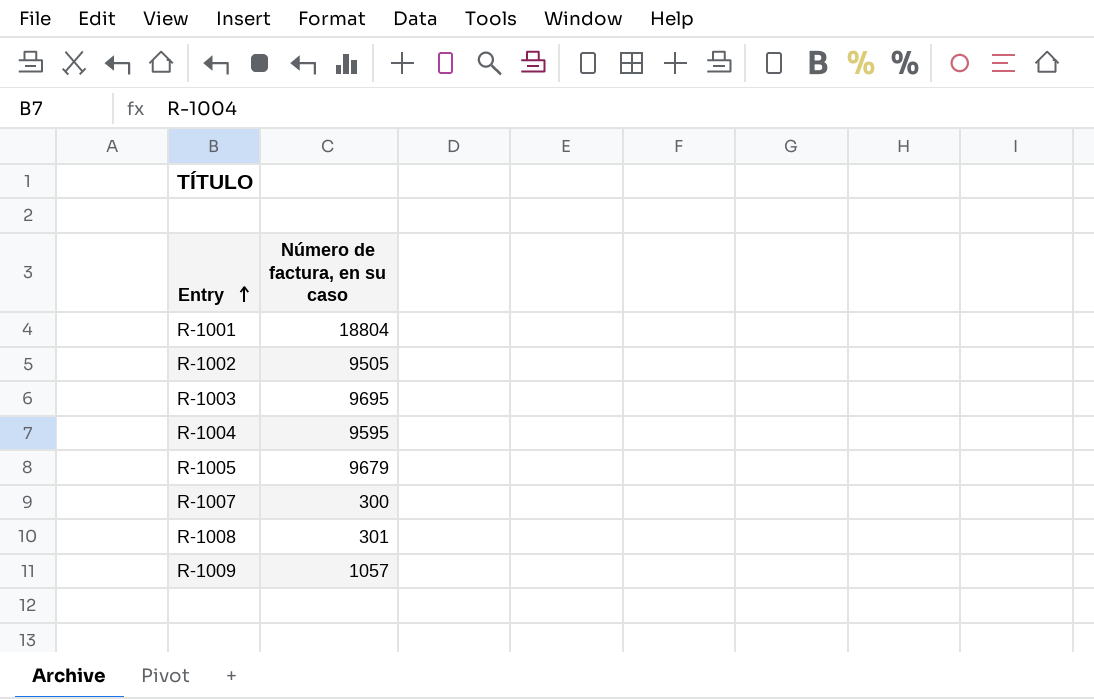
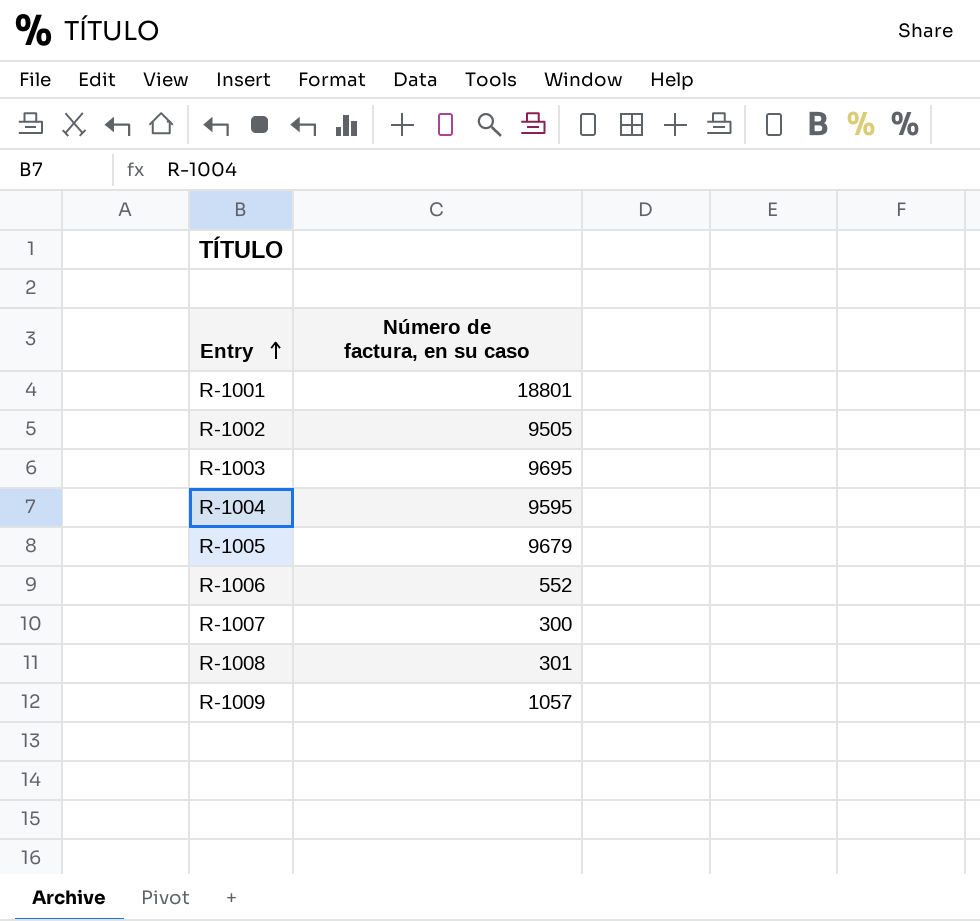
R-1001 | Número de factura, en su caso: 18804 -> 18801
row R-1006: none -> 552

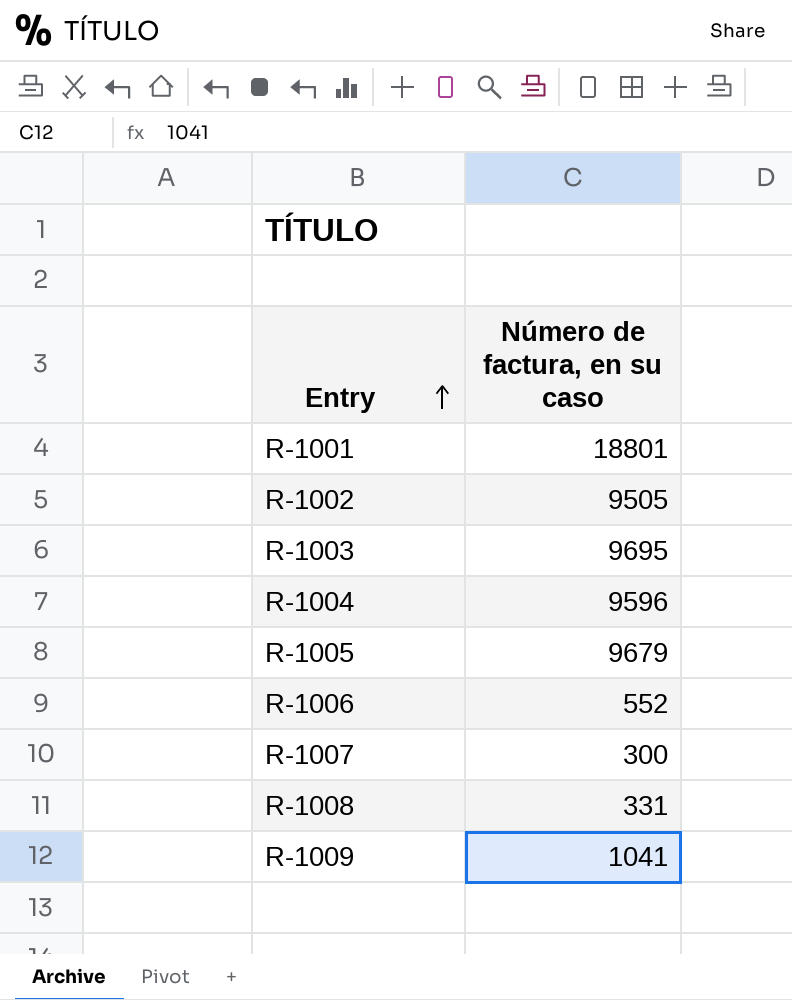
R-1004 | Número de factura, en su caso: 9595 -> 9596
R-1008 | Número de factura, en su caso: 301 -> 331
R-1009 | Número de factura, en su caso: 1057 -> 1041

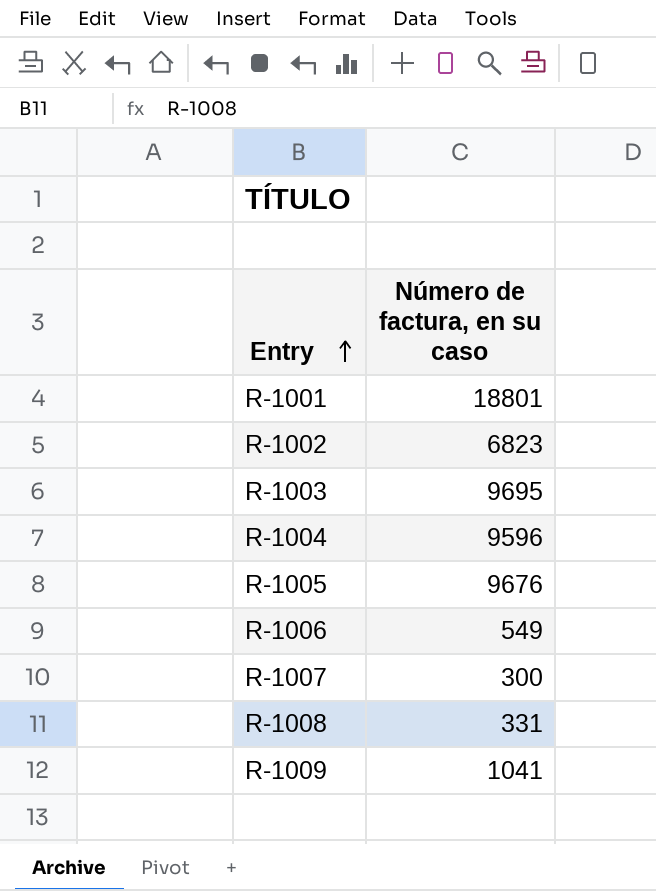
R-1002 | Número de factura, en su caso: 9505 -> 6823
R-1005 | Número de factura, en su caso: 9679 -> 9676
R-1006 | Número de factura, en su caso: 552 -> 549

